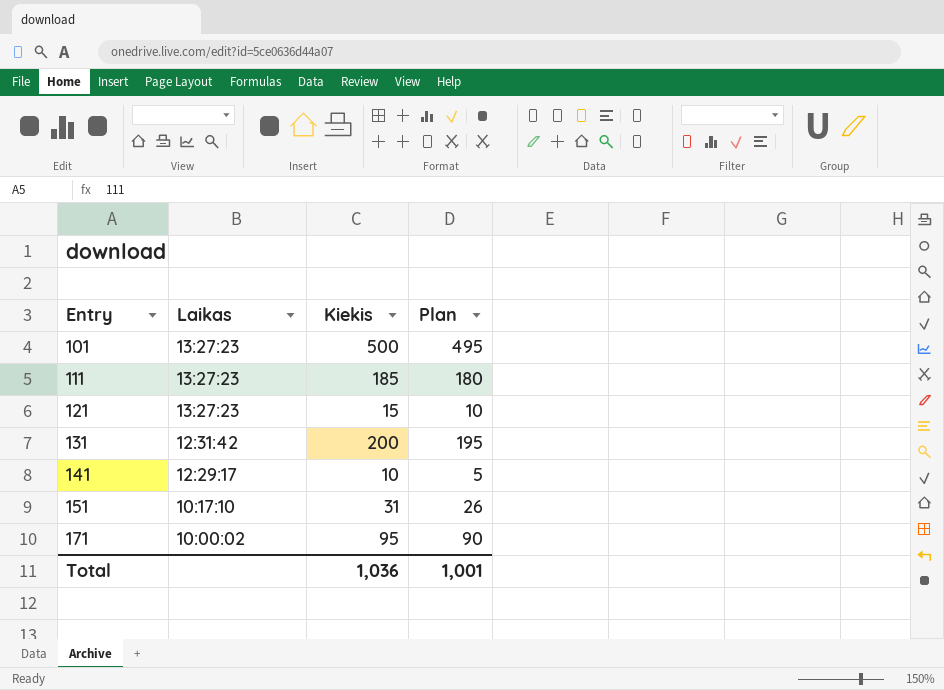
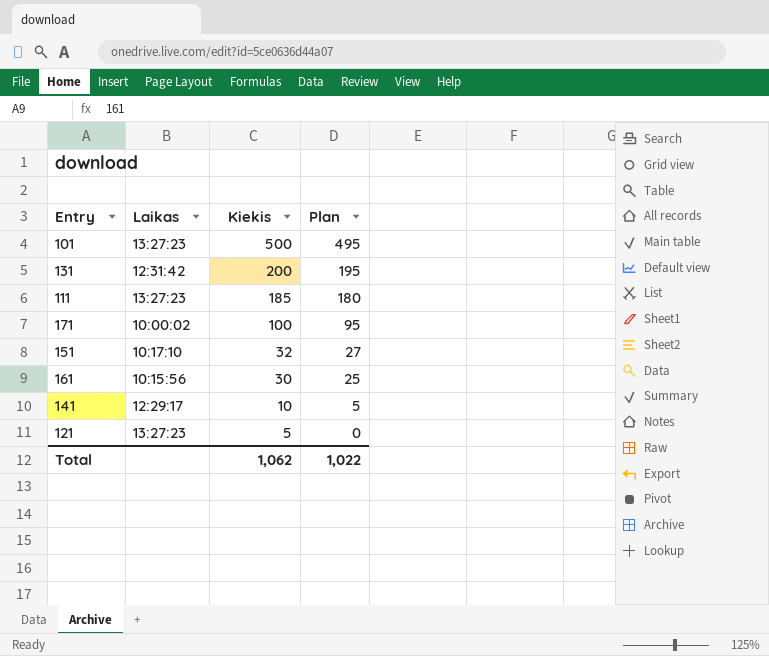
row order: Entry ascending -> Kiekis descending
171 | Kiekis: 95 -> 100
171 | Plan: 90 -> 95
151 | Kiekis: 31 -> 32
151 | Plan: 26 -> 27
row 161: none -> 10:15:56 | 30 | 25
121 | Kiekis: 15 -> 5
121 | Plan: 10 -> 0
Total | Kiekis: 1,036 -> 1,062
Total | Plan: 1,001 -> 1,022

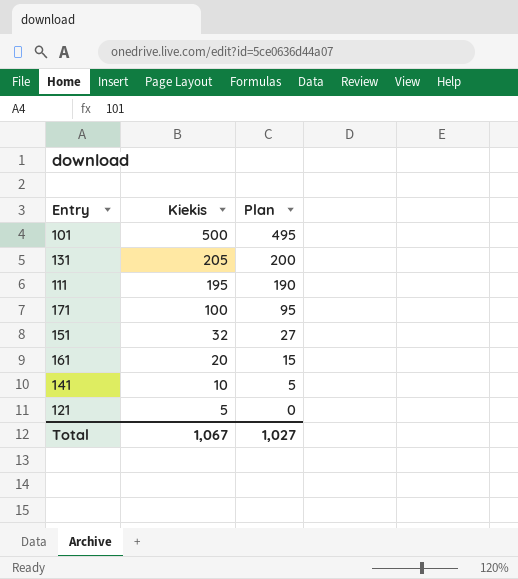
column Laikas | position: 2 -> none
131 | Kiekis: 200 -> 205
131 | Plan: 195 -> 200
111 | Kiekis: 185 -> 195
111 | Plan: 180 -> 190
161 | Kiekis: 30 -> 20
161 | Plan: 25 -> 15
Total | Kiekis: 1,062 -> 1,067
Total | Plan: 1,022 -> 1,027

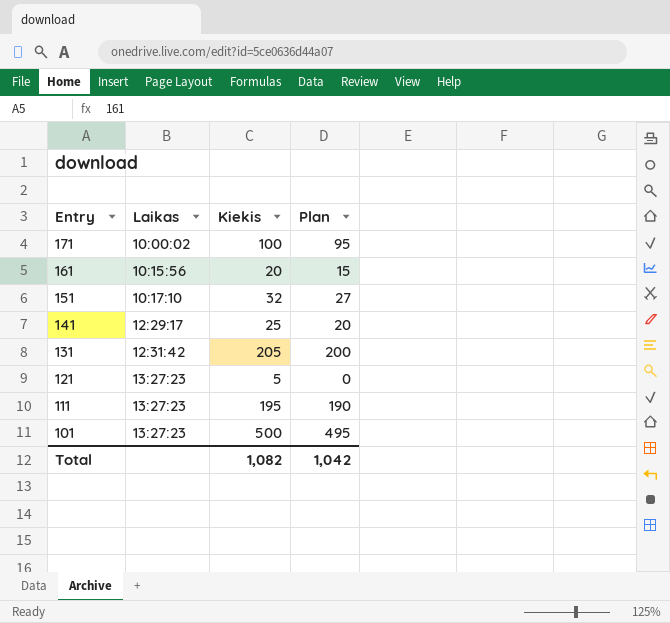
row order: Kiekis descending -> Entry descending
column Laikas | position: none -> 2
141 | Kiekis: 10 -> 25
141 | Plan: 5 -> 20
Total | Kiekis: 1,067 -> 1,082
Total | Plan: 1,027 -> 1,042

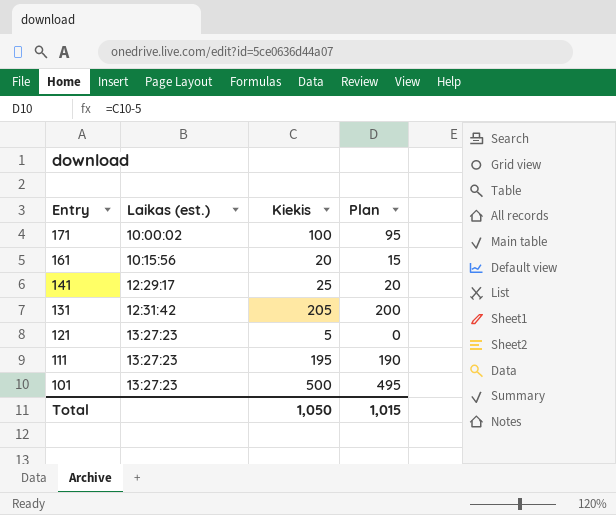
column name: Laikas -> Laikas (est.)
row 151: 10:17:10 | 32 | 27 -> none
Total | Kiekis: 1,082 -> 1,050
Total | Plan: 1,042 -> 1,015

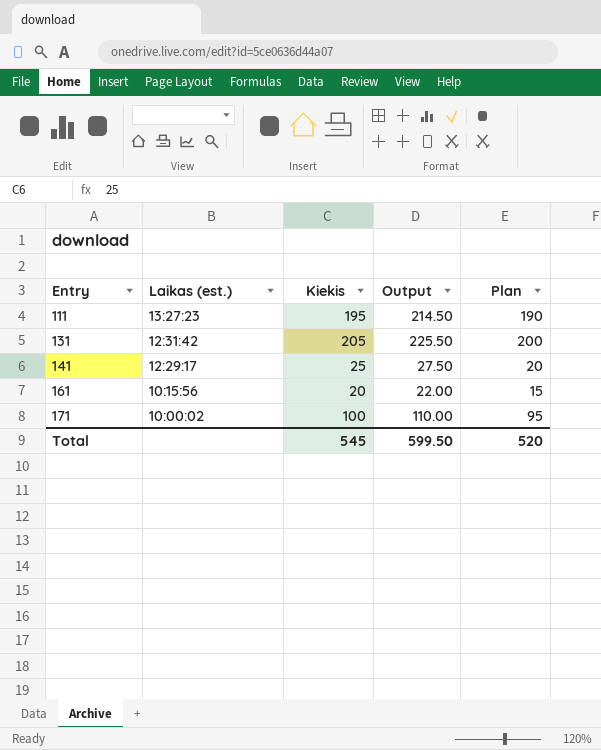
row order: Entry descending -> Entry ascending
column Output | formula: none -> [Kiekis] * 1.1
row 121: 13:27:23 | 5 | 0 -> none
row 101: 13:27:23 | 500 | 495 -> none
Total | Kiekis: 1,050 -> 545
Total | Plan: 1,015 -> 520

